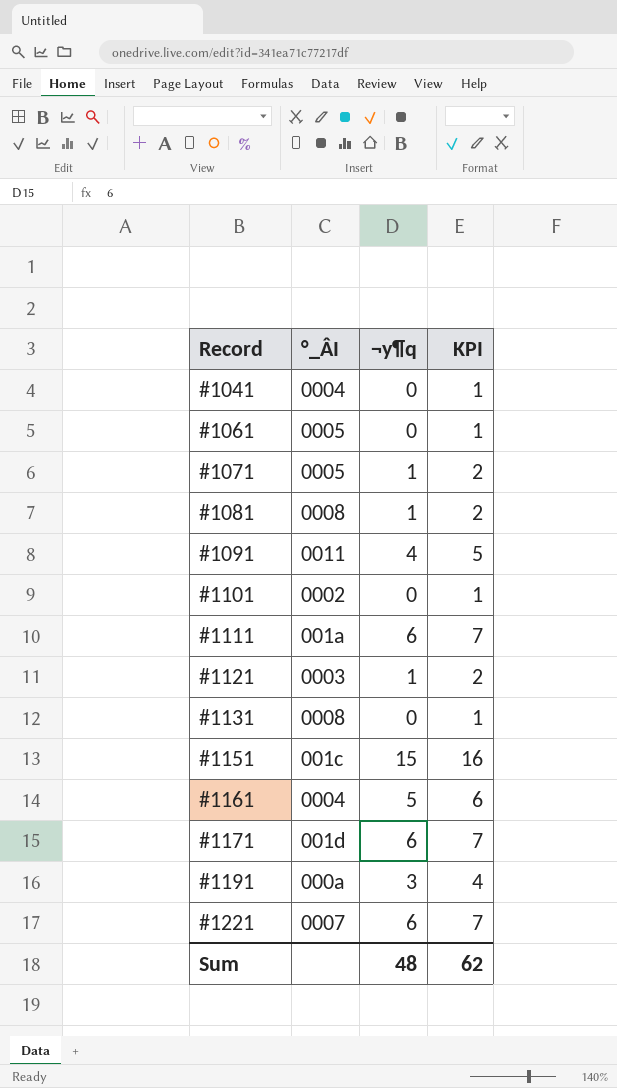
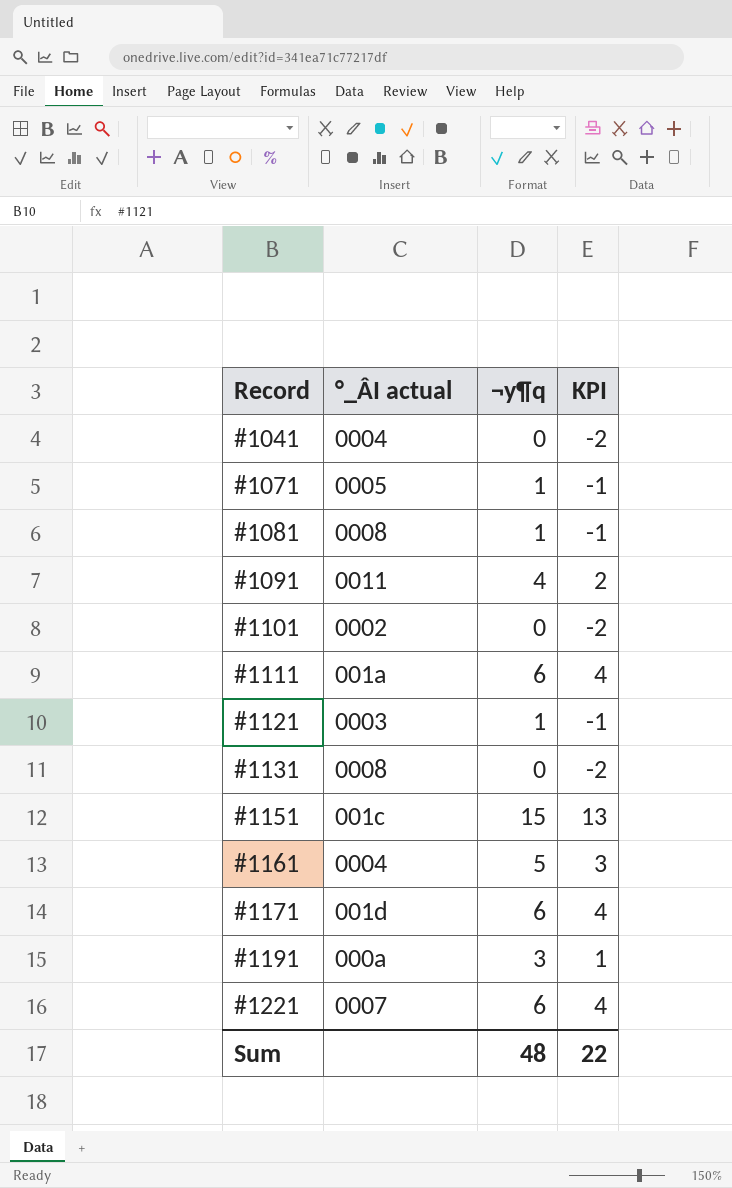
column name: °_ÂI -> °_ÂI actual
column KPI | formula: [¬y¶q] + 1 -> [¬y¶q] - 2
row #1061: 0005 | 0 | 1 -> none
Sum | KPI: 62 -> 22

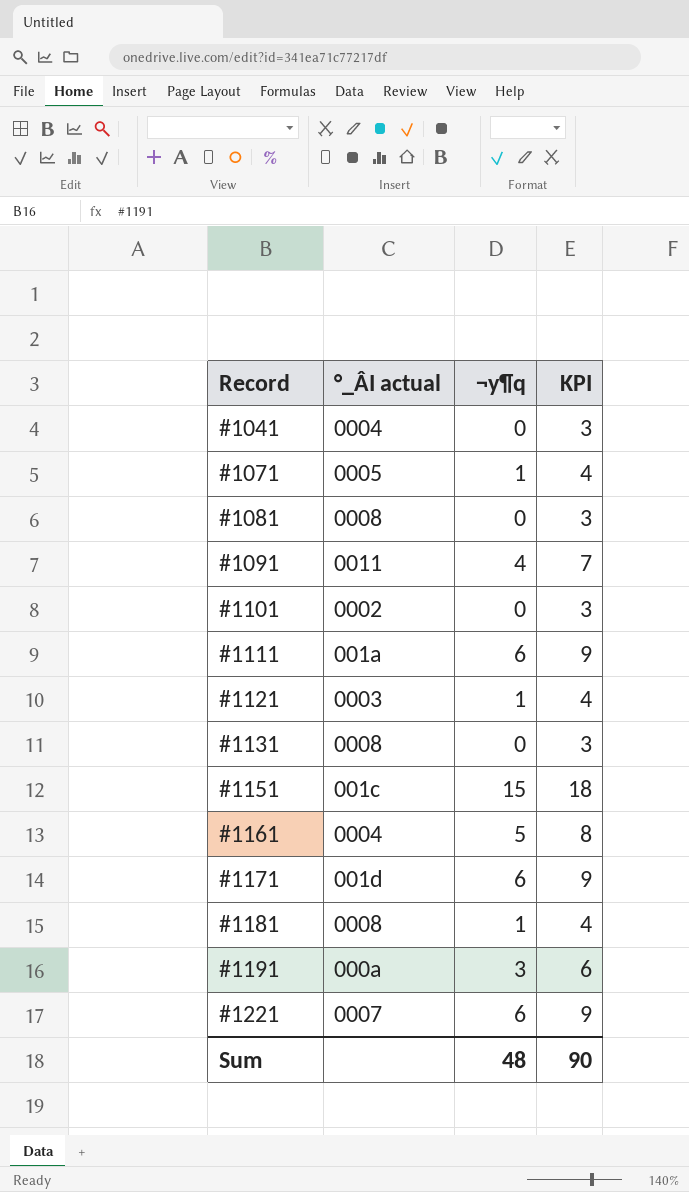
column KPI | formula: [¬y¶q] - 2 -> [¬y¶q] + 3
#1081 | ¬y¶q: 1 -> 0
row #1181: none -> 0008 | 1 | 4
Sum | KPI: 22 -> 90

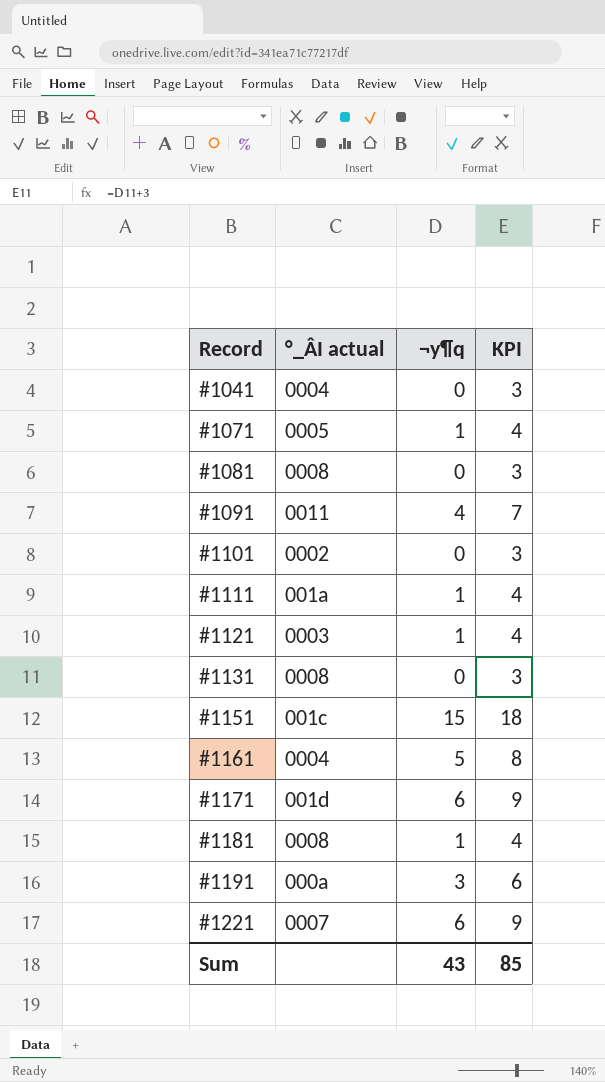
#1111 | ¬y¶q: 6 -> 1
#1111 | KPI: 9 -> 4
Sum | ¬y¶q: 48 -> 43
Sum | KPI: 90 -> 85

